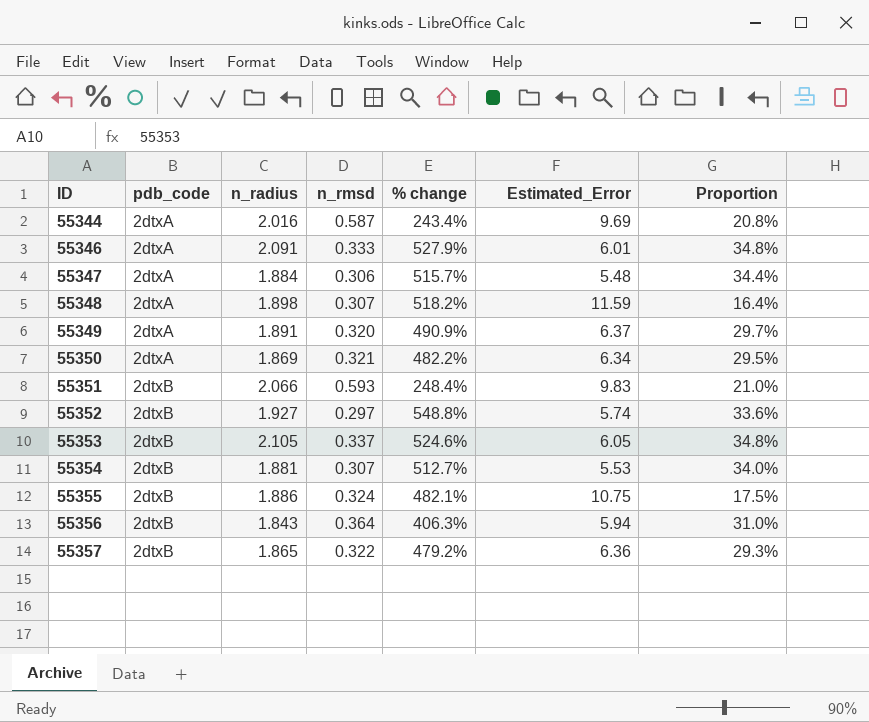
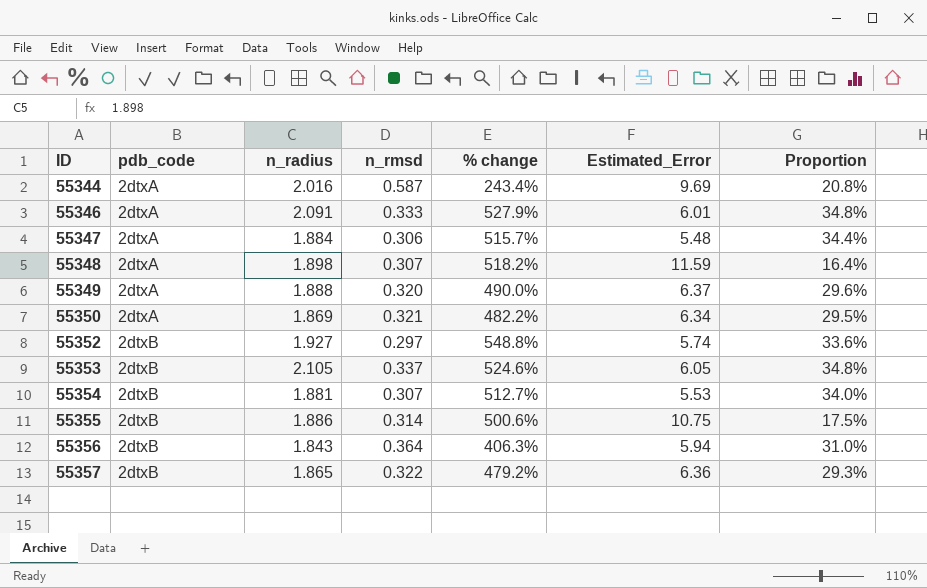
row 55351: 2dtxB | 2.066 | 0.593 | 248.4% | 9.83 | 21.0% -> none
55349 | n_radius: 1.891 -> 1.888
55349 | % change: 490.9% -> 490.0%
55349 | Proportion: 29.7% -> 29.6%
55355 | n_rmsd: 0.324 -> 0.314
55355 | % change: 482.1% -> 500.6%

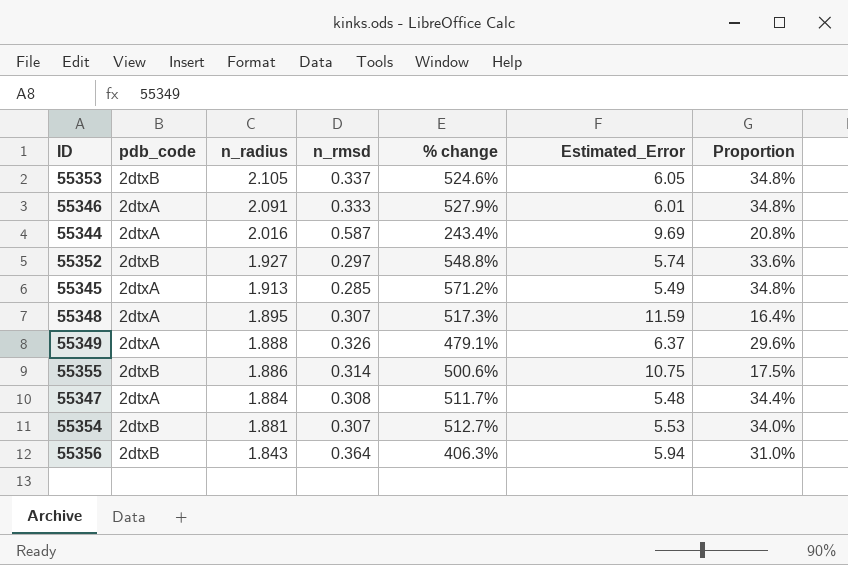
row order: ID ascending -> n_radius descending
row 55350: 2dtxA | 1.869 | 0.321 | 482.2% | 6.34 | 29.5% -> none
row 55357: 2dtxB | 1.865 | 0.322 | 479.2% | 6.36 | 29.3% -> none
row 55345: none -> 2dtxA | 1.913 | 0.285 | 571.2% | 5.49 | 34.8%
55348 | n_radius: 1.898 -> 1.895
55348 | % change: 518.2% -> 517.3%
55349 | n_rmsd: 0.320 -> 0.326
55349 | % change: 490.0% -> 479.1%
55347 | n_rmsd: 0.306 -> 0.308
55347 | % change: 515.7% -> 511.7%

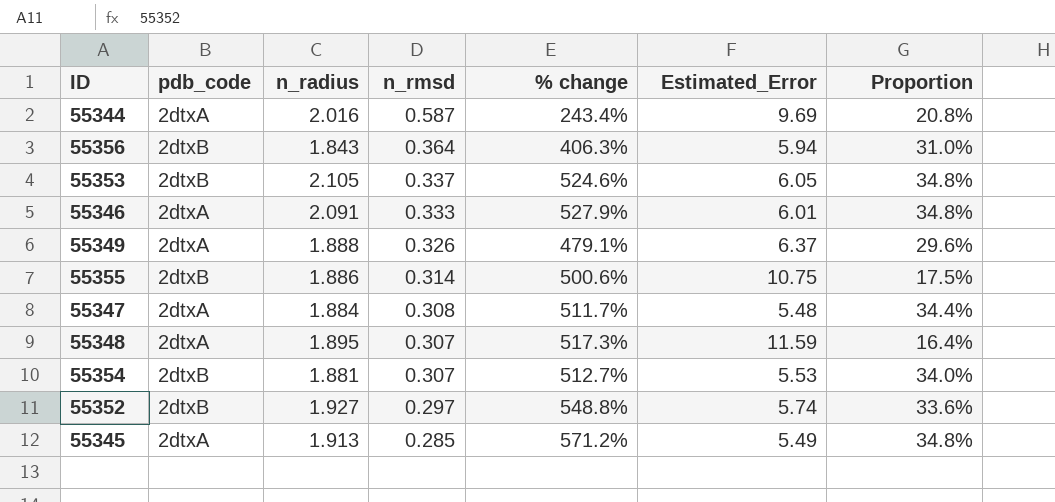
row order: n_radius descending -> n_rmsd descending

